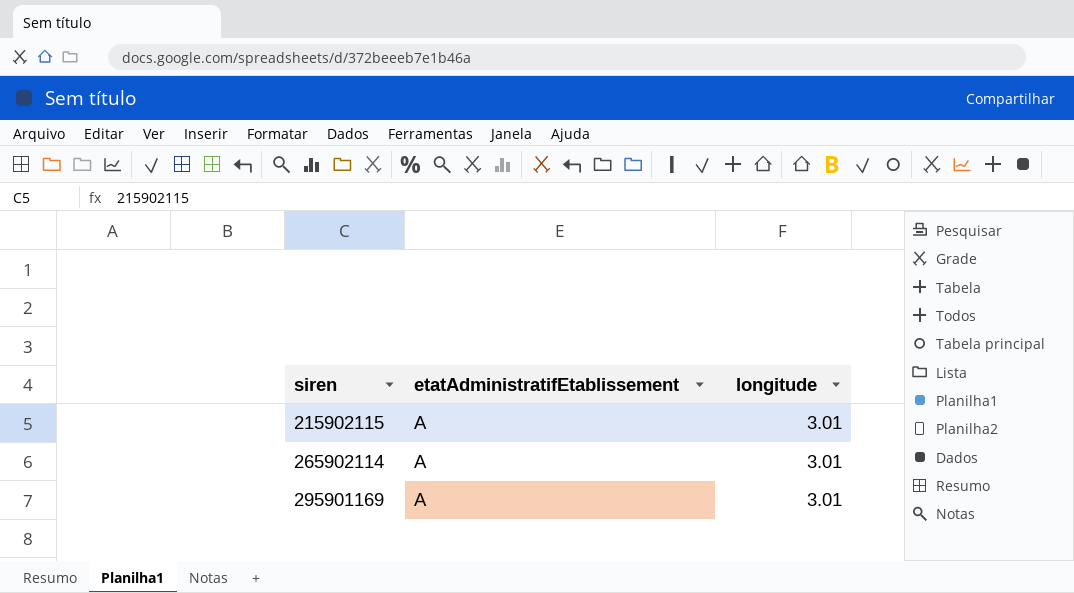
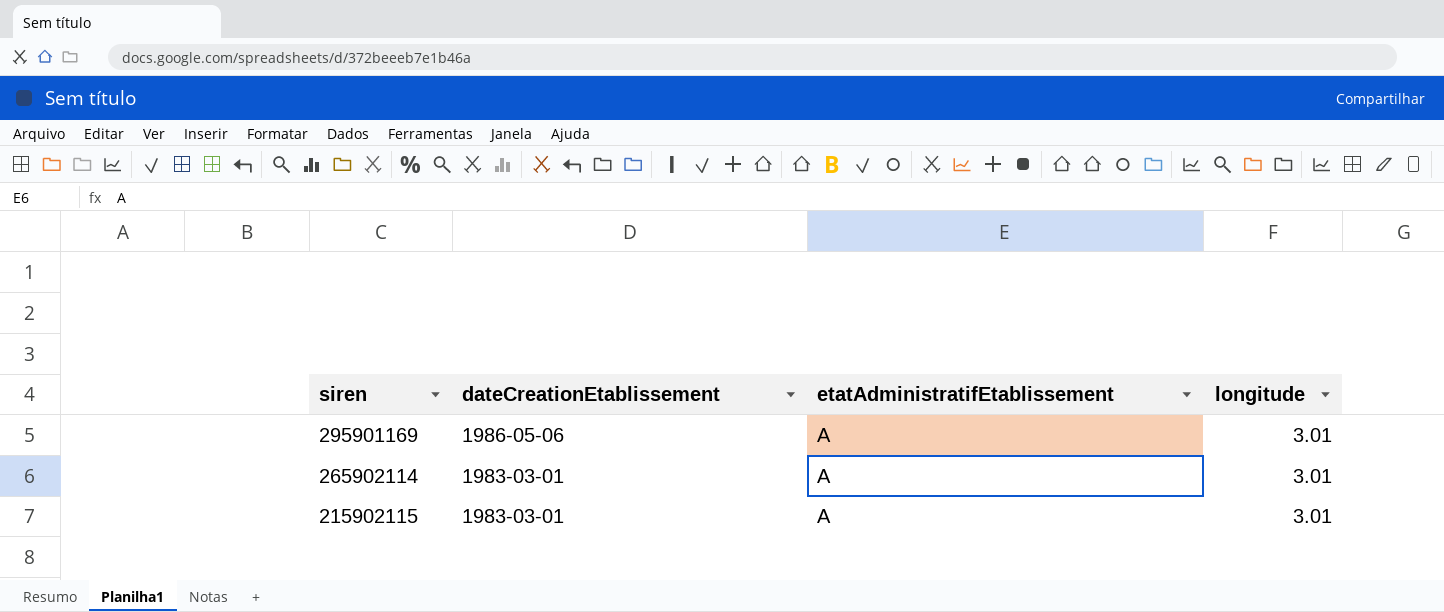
row order: siren ascending -> siren descending
column dateCreationEtablissement | position: none -> 2

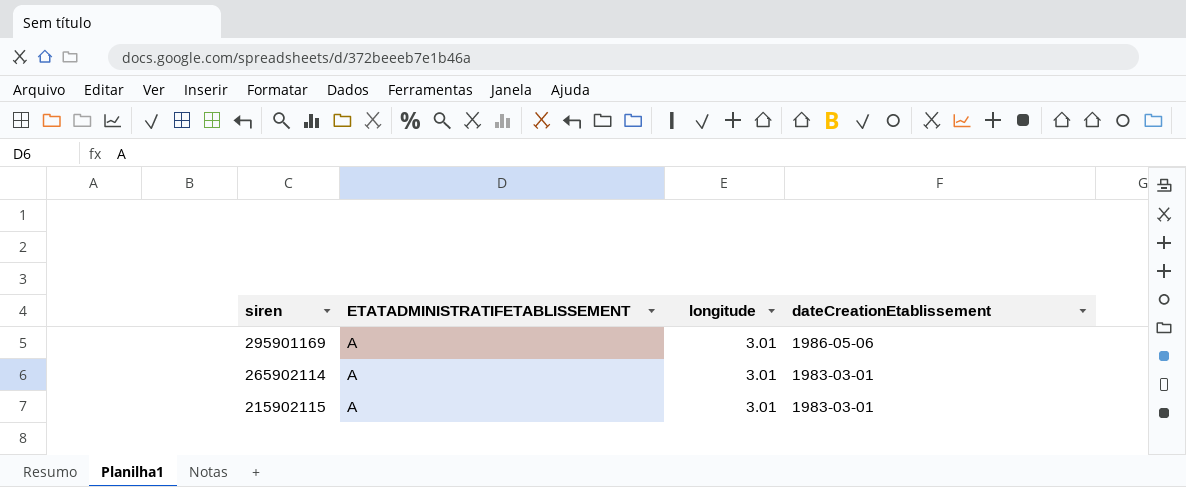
column name: etatAdministratifEtablissement -> ETATADMINISTRATIFETABLISSEMENT
column dateCreationEtablissement | position: 2 -> 4

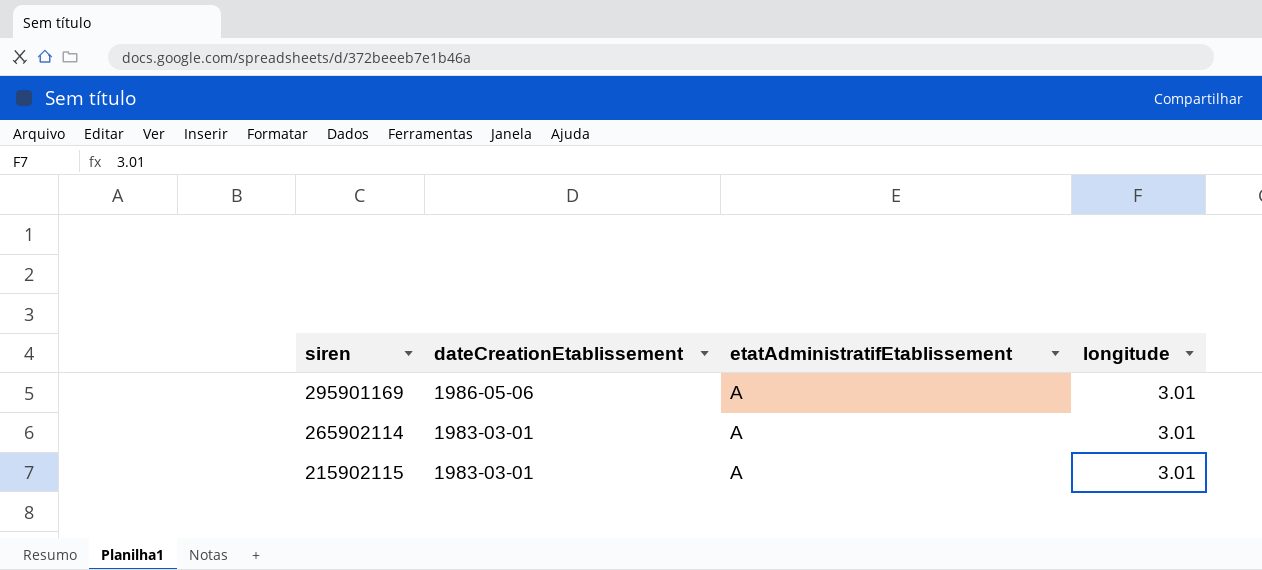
column dateCreationEtablissement | position: 4 -> 2
column name: ETATADMINISTRATIFETABLISSEMENT -> etatAdministratifEtablissement

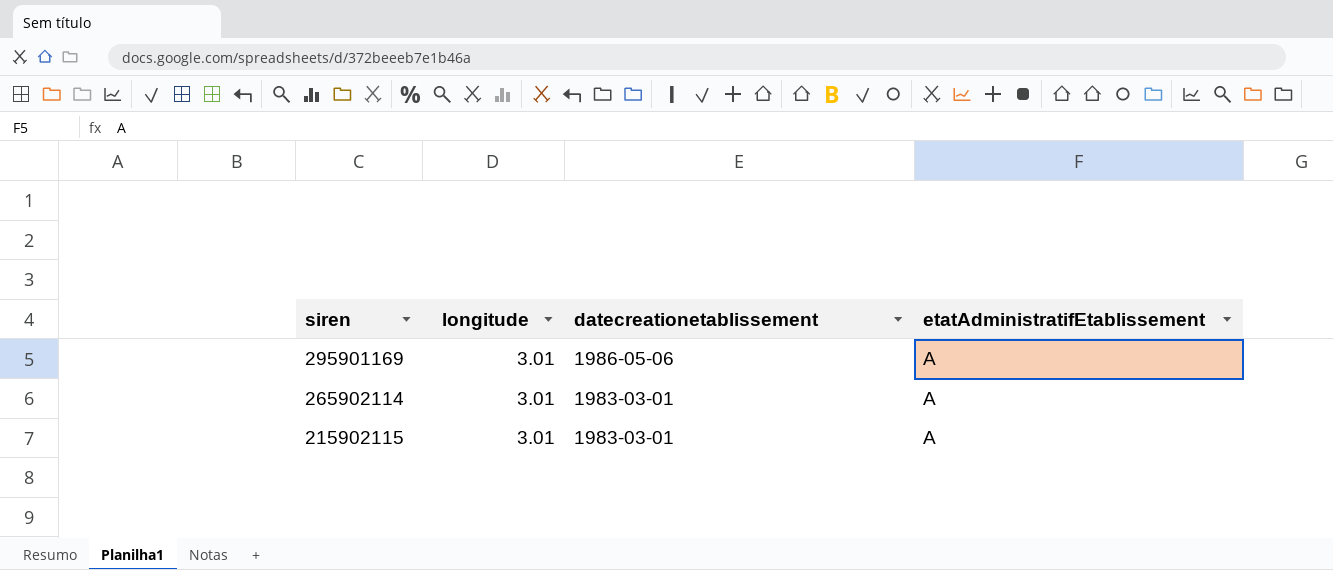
column longitude | position: 4 -> 2
column name: dateCreationEtablissement -> datecreationetablissement

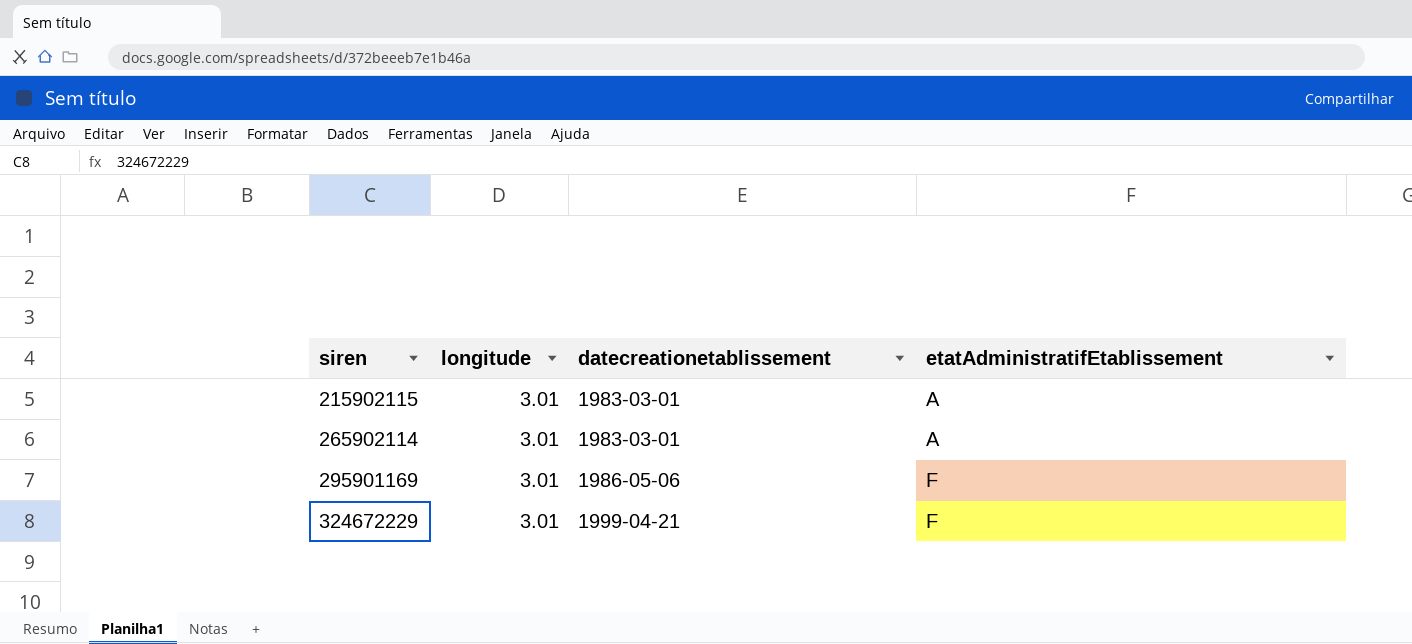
row order: siren descending -> siren ascending
295901169 | etatAdministratifEtablissement: A -> F
row 324672229: none -> 3.01 | 1999-04-21 | F

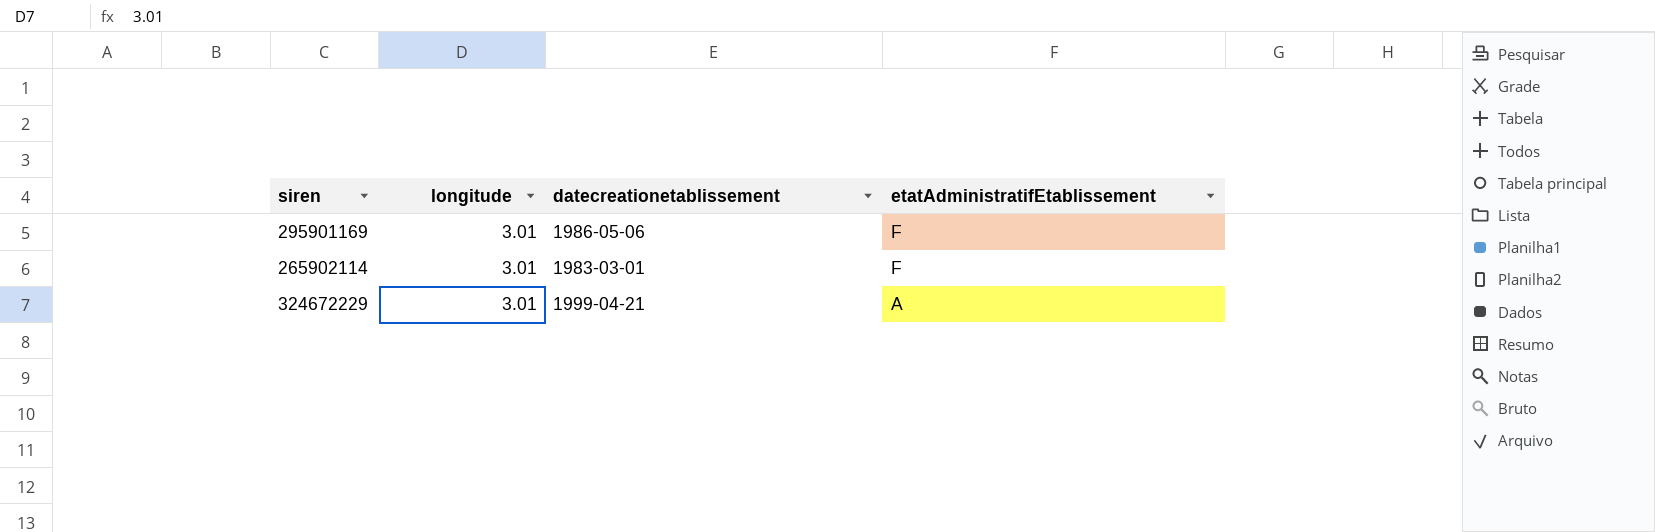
row order: siren ascending -> etatAdministratifEtablissement descending
row 215902115: 3.01 | 1983-03-01 | A -> none
265902114 | etatAdministratifEtablissement: A -> F
324672229 | etatAdministratifEtablissement: F -> A

